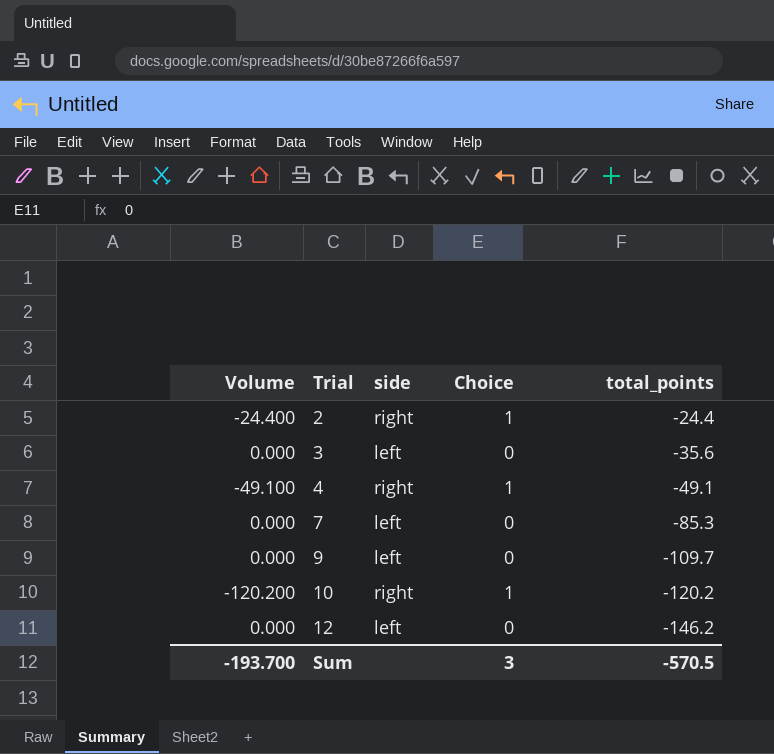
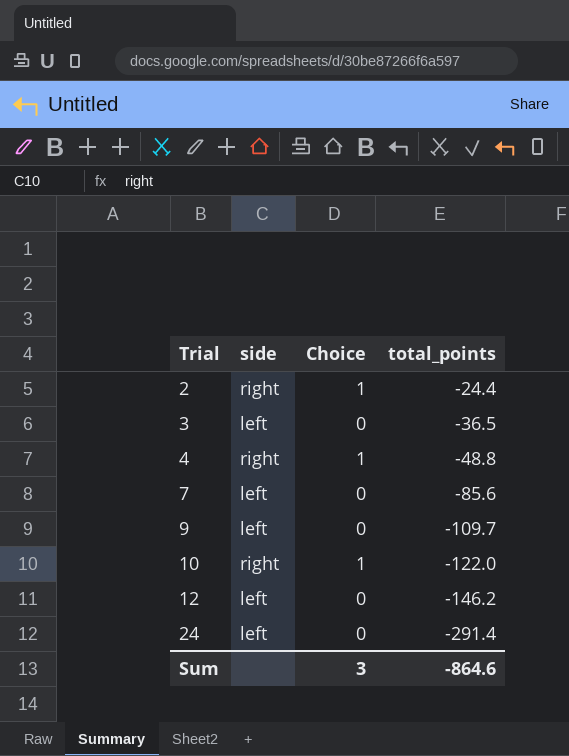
column Volume | formula: [Choice] * [total_points] -> none
3 | total_points: -35.6 -> -36.5
4 | total_points: -49.1 -> -48.8
7 | total_points: -85.3 -> -85.6
10 | total_points: -120.2 -> -122.0
row 24: none -> left | 0 | -291.4
Sum | total_points: -570.5 -> -864.6

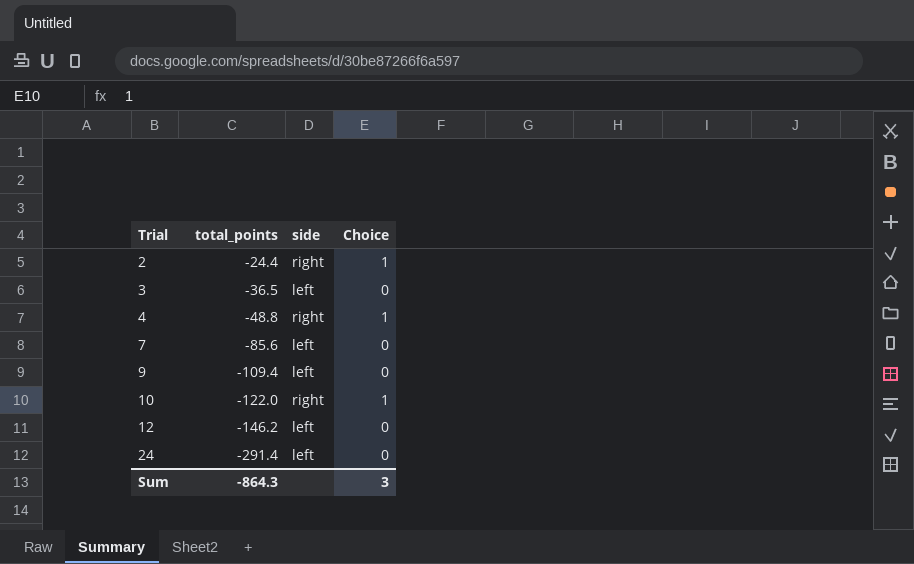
column total_points | position: 4 -> 2
9 | total_points: -109.7 -> -109.4
Sum | total_points: -864.6 -> -864.3

